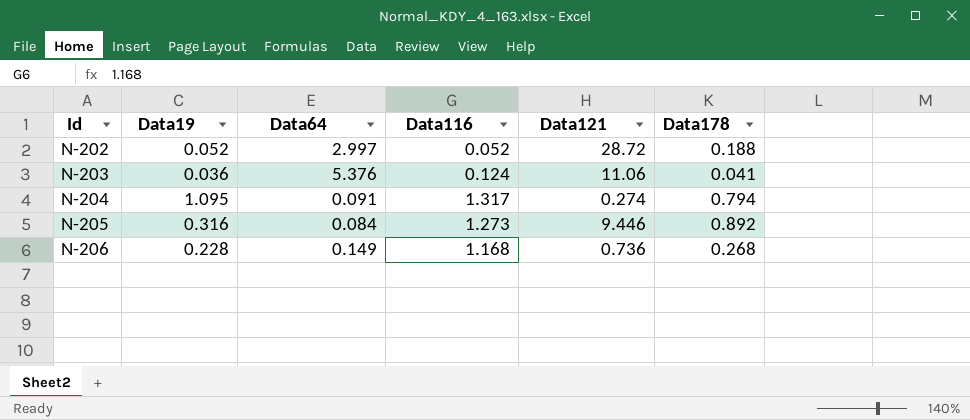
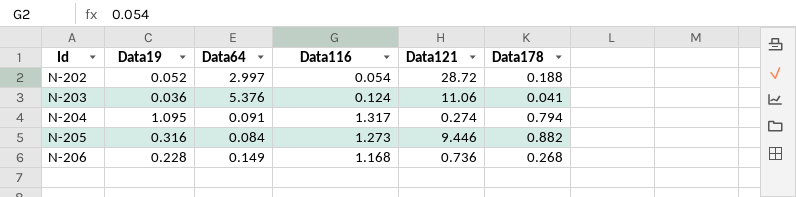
N-202 | Data116: 0.052 -> 0.054
N-205 | Data178: 0.892 -> 0.882

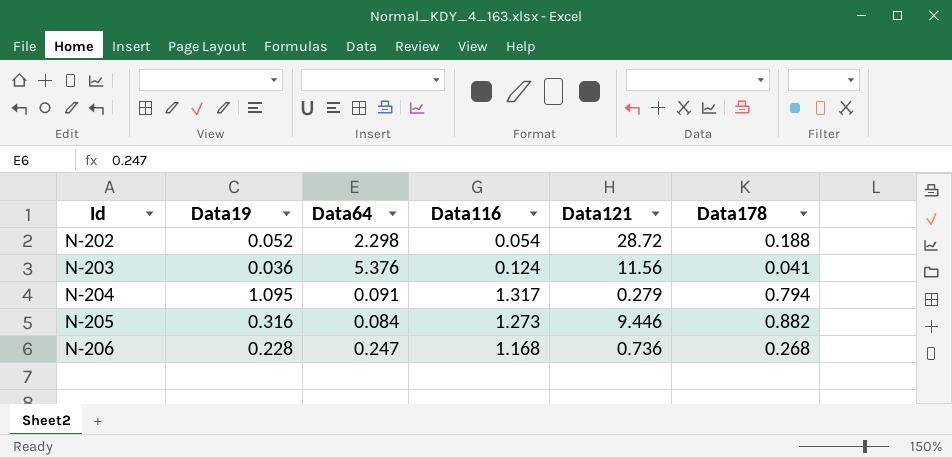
N-202 | Data64: 2.997 -> 2.298
N-203 | Data121: 11.06 -> 11.56
N-204 | Data121: 0.274 -> 0.279
N-206 | Data64: 0.149 -> 0.247

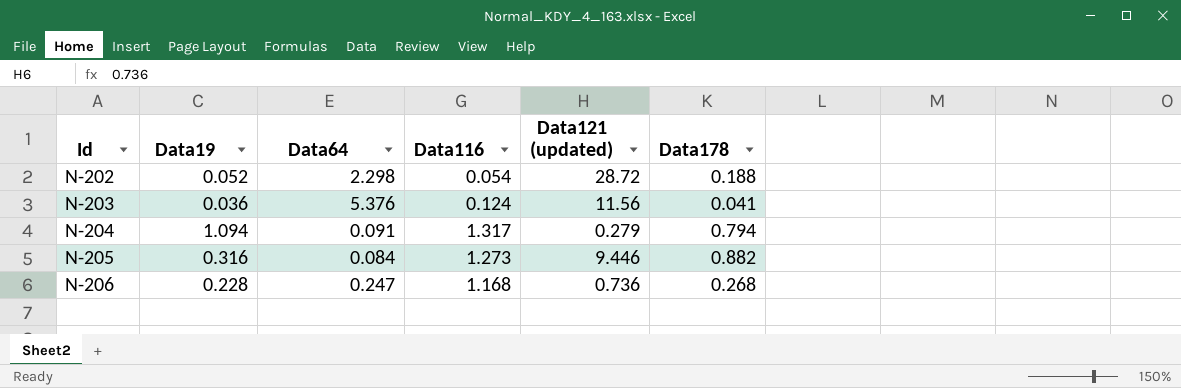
column name: Data121 -> Data121 (updated)
N-204 | Data19: 1.095 -> 1.094

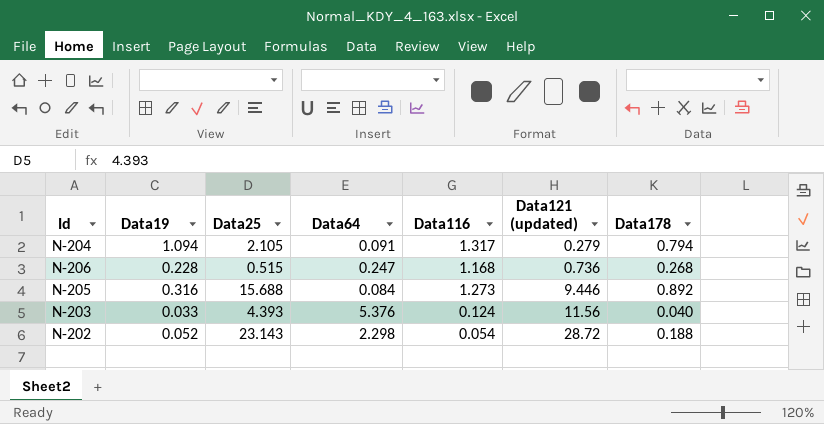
row order: Id ascending -> Data121 (updated) ascending
column Data25 | position: none -> 3
N-205 | Data178: 0.882 -> 0.892
N-203 | Data19: 0.036 -> 0.033
N-203 | Data178: 0.041 -> 0.040

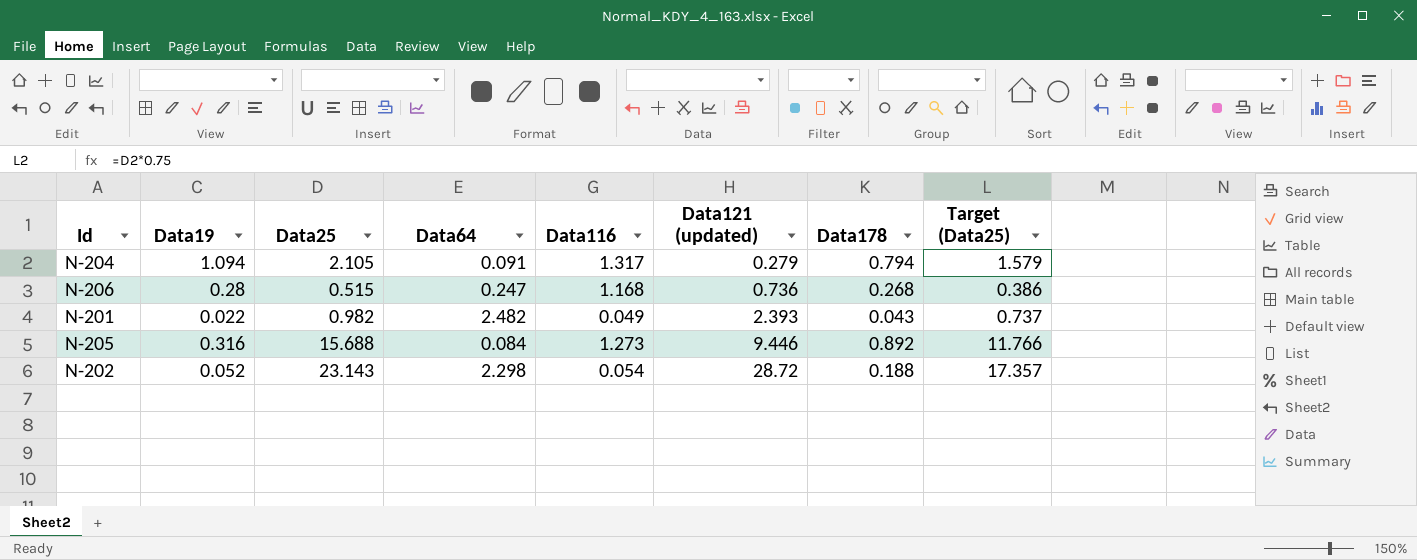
column Target (Data25) | formula: none -> [Data25] * 0.75
row N-203: 0.033 | 4.393 | 5.376 | 0.124 | 11.56 | 0.040 -> none
N-206 | Data19: 0.228 -> 0.28
row N-201: none -> 0.022 | 0.982 | 2.482 | 0.049 | 2.393 | 0.043 | 0.737

